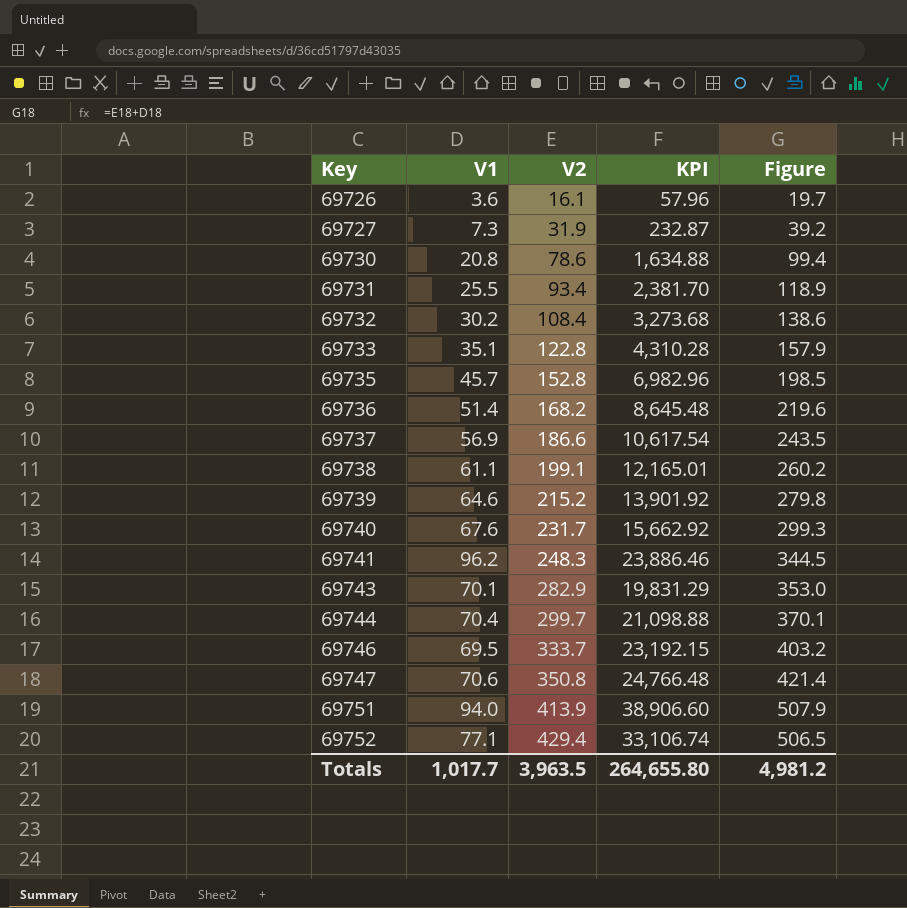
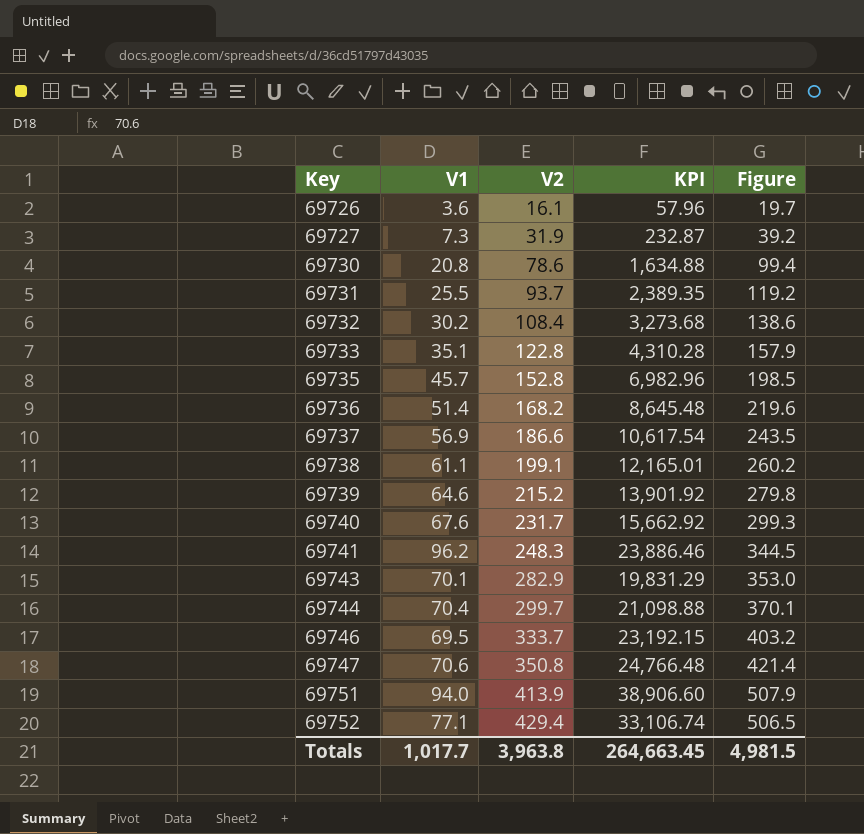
69731 | V2: 93.4 -> 93.7
69731 | KPI: 2,381.70 -> 2,389.35
69731 | Figure: 118.9 -> 119.2
Totals | V2: 3,963.5 -> 3,963.8
Totals | KPI: 264,655.80 -> 264,663.45
Totals | Figure: 4,981.2 -> 4,981.5

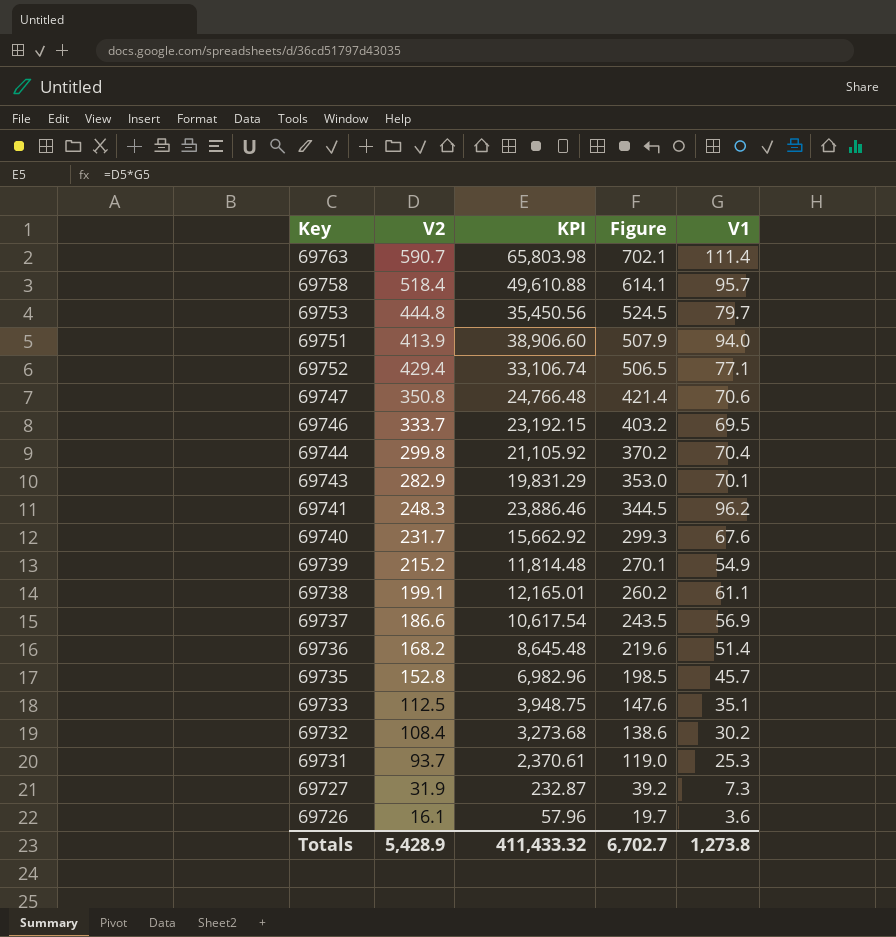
row order: Key ascending -> Figure descending
column V1 | position: 2 -> 5
row 69730: 20.8 | 78.6 | 1,634.88 | 99.4 -> none
row 69763: none -> 590.7 | 65,803.98 | 702.1 | 111.4
row 69758: none -> 518.4 | 49,610.88 | 614.1 | 95.7
row 69753: none -> 444.8 | 35,450.56 | 524.5 | 79.7
69744 | V2: 299.7 -> 299.8
69744 | KPI: 21,098.88 -> 21,105.92
69744 | Figure: 370.1 -> 370.2
69739 | KPI: 13,901.92 -> 11,814.48
69739 | Figure: 279.8 -> 270.1
69739 | V1: 64.6 -> 54.9
69733 | V2: 122.8 -> 112.5
69733 | KPI: 4,310.28 -> 3,948.75
69733 | Figure: 157.9 -> 147.6
69731 | KPI: 2,389.35 -> 2,370.61
69731 | Figure: 119.2 -> 119.0
69731 | V1: 25.5 -> 25.3
Totals | V2: 3,963.8 -> 5,428.9
Totals | KPI: 264,663.45 -> 411,433.32
Totals | Figure: 4,981.5 -> 6,702.7
Totals | V1: 1,017.7 -> 1,273.8

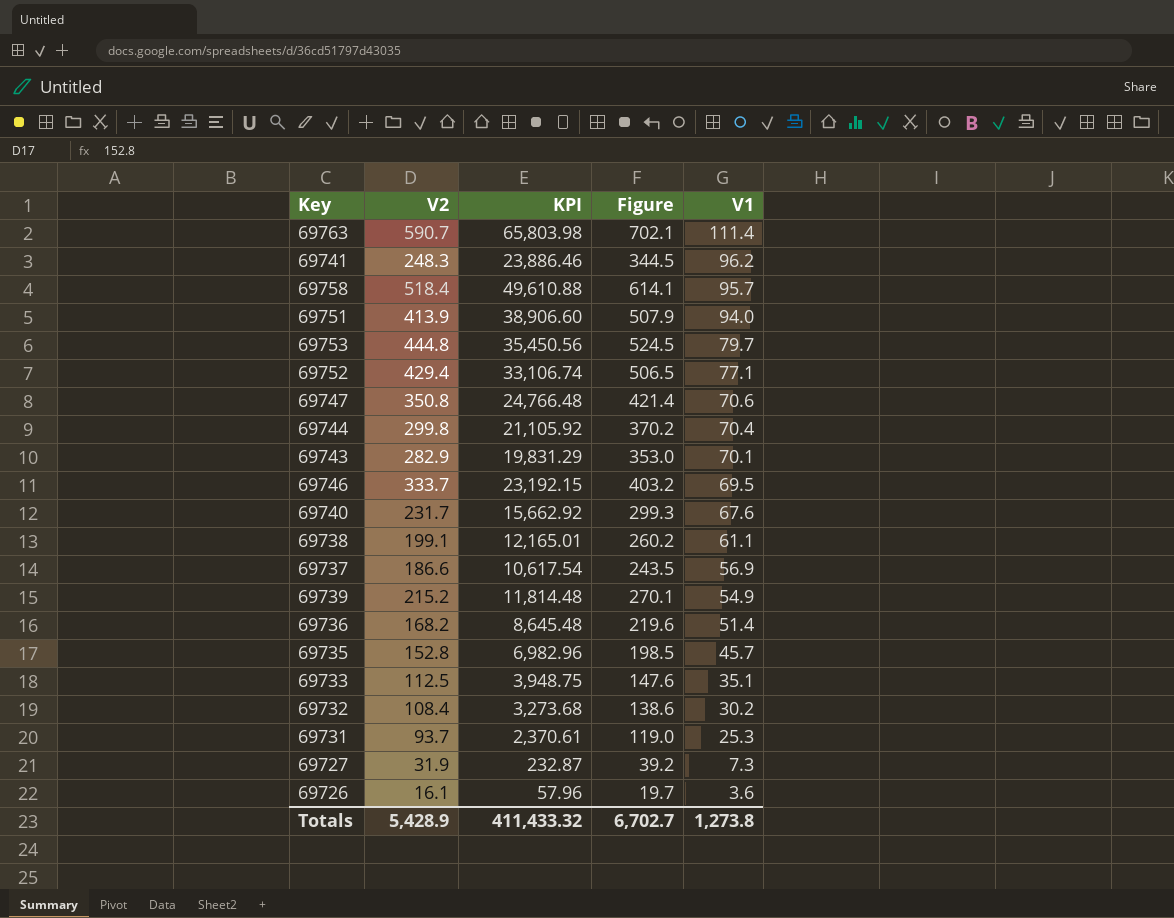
row order: Figure descending -> V1 descending

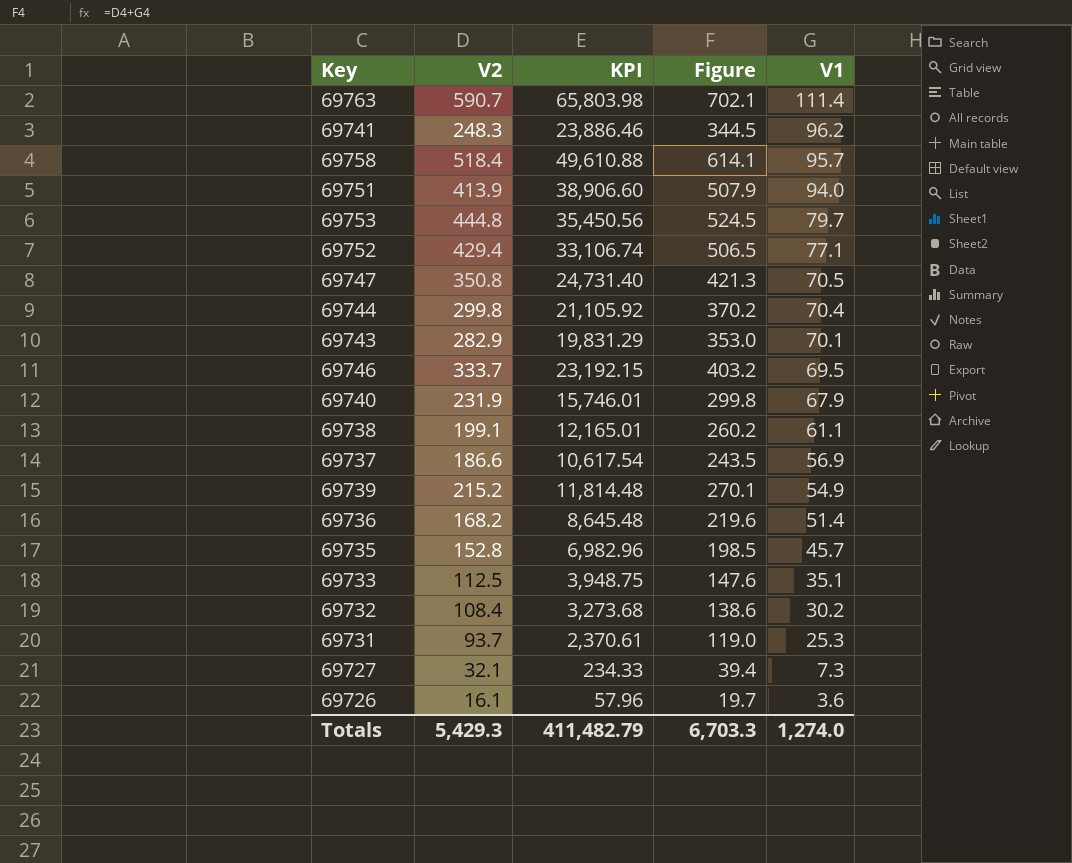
69747 | KPI: 24,766.48 -> 24,731.40
69747 | Figure: 421.4 -> 421.3
69747 | V1: 70.6 -> 70.5
69740 | V2: 231.7 -> 231.9
69740 | KPI: 15,662.92 -> 15,746.01
69740 | Figure: 299.3 -> 299.8
69740 | V1: 67.6 -> 67.9
69727 | V2: 31.9 -> 32.1
69727 | KPI: 232.87 -> 234.33
69727 | Figure: 39.2 -> 39.4
Totals | V2: 5,428.9 -> 5,429.3
Totals | KPI: 411,433.32 -> 411,482.79
Totals | Figure: 6,702.7 -> 6,703.3
Totals | V1: 1,273.8 -> 1,274.0

